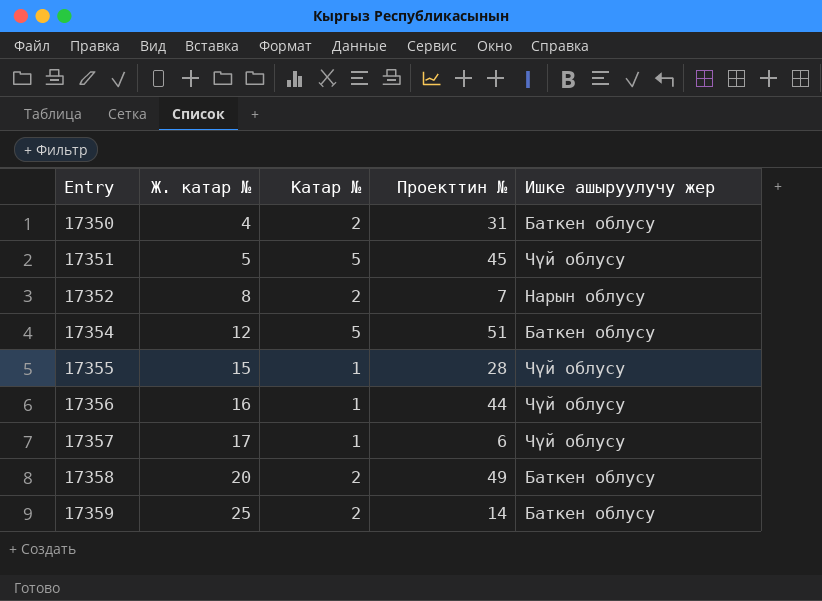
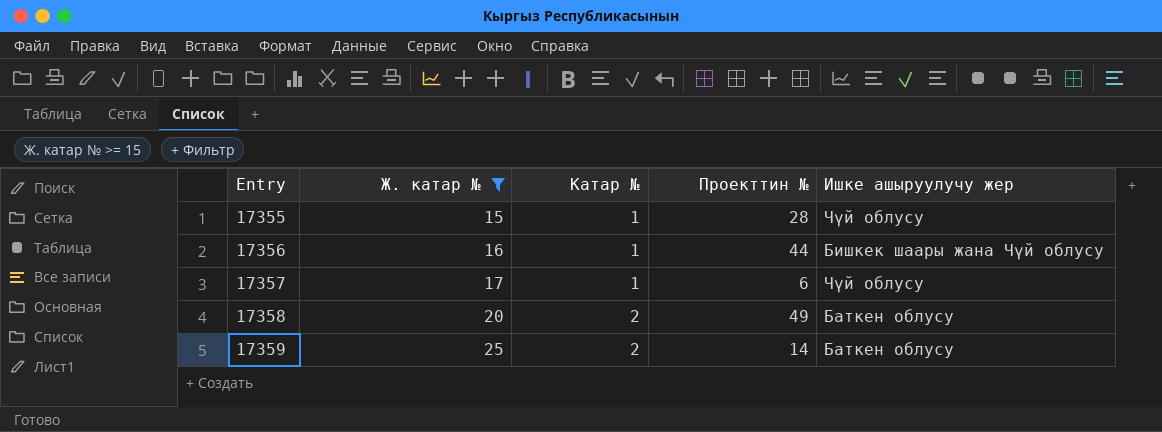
filter: none -> Ж. катар № >= 15
17356 | Ишке ашыруулучу жер: Чүй облусу -> Бишкек шаары жана Чүй облусу

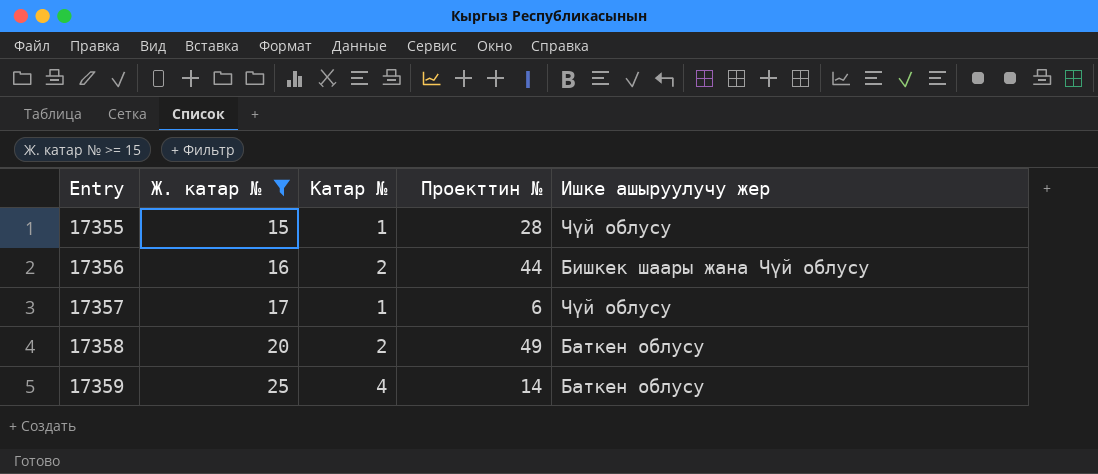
17356 | Катар №: 1 -> 2
17359 | Катар №: 2 -> 4

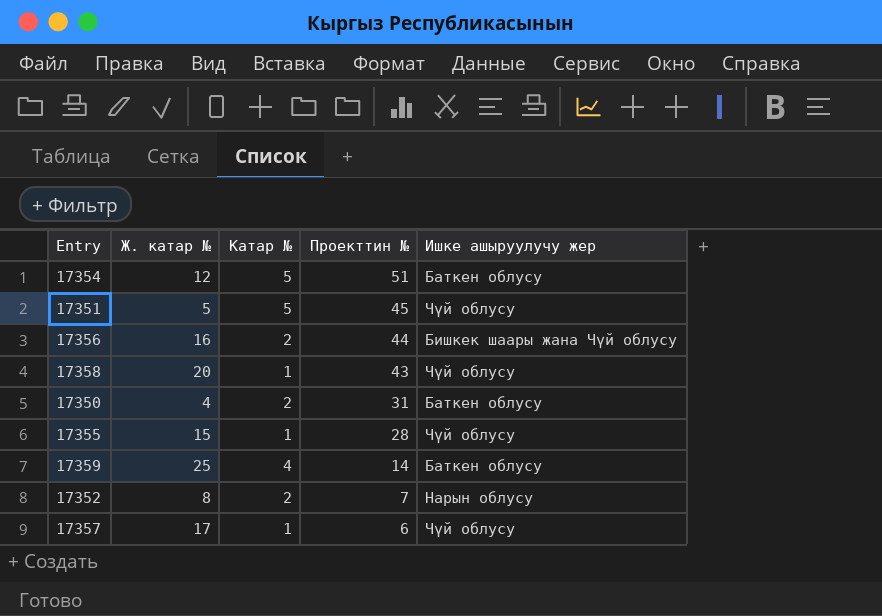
filter: Ж. катар № >= 15 -> none
row order: Entry ascending -> Проекттин № descending
17358 | Катар №: 2 -> 1
17358 | Проекттин №: 49 -> 43
17358 | Ишке ашыруулучу жер: Баткен облусу -> Чүй облусу

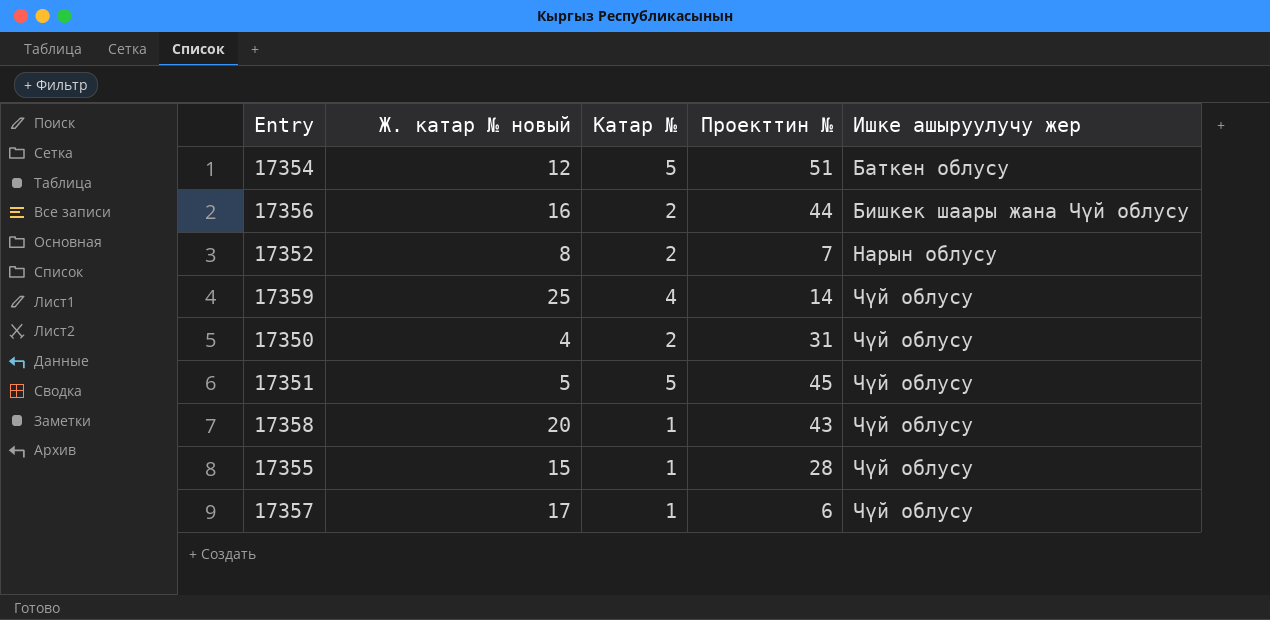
row order: Проекттин № descending -> Ишке ашыруулучу жер ascending
column name: Ж. катар № -> Ж. катар № новый
17359 | Ишке ашыруулучу жер: Баткен облусу -> Чүй облусу
17350 | Ишке ашыруулучу жер: Баткен облусу -> Чүй облусу

